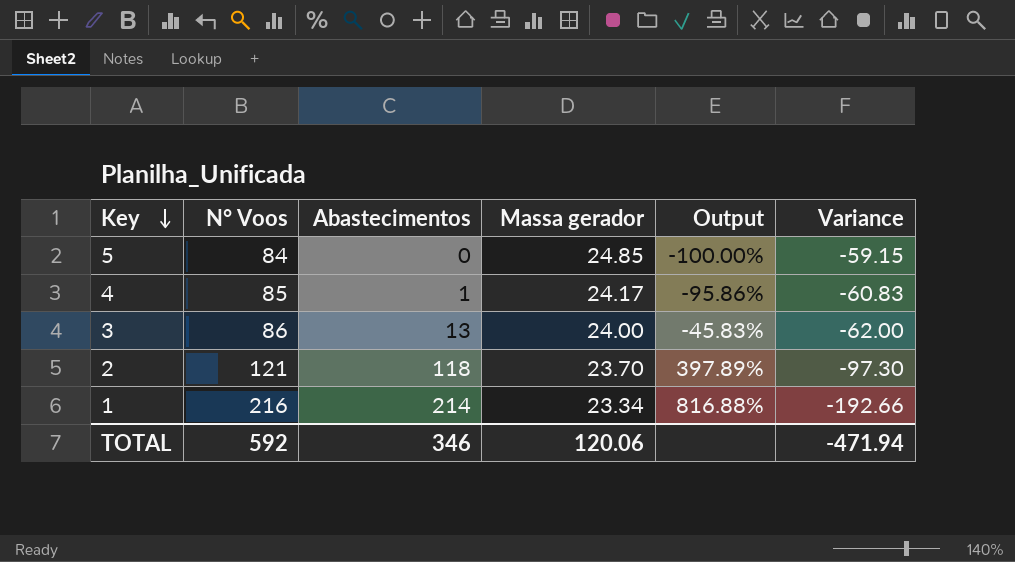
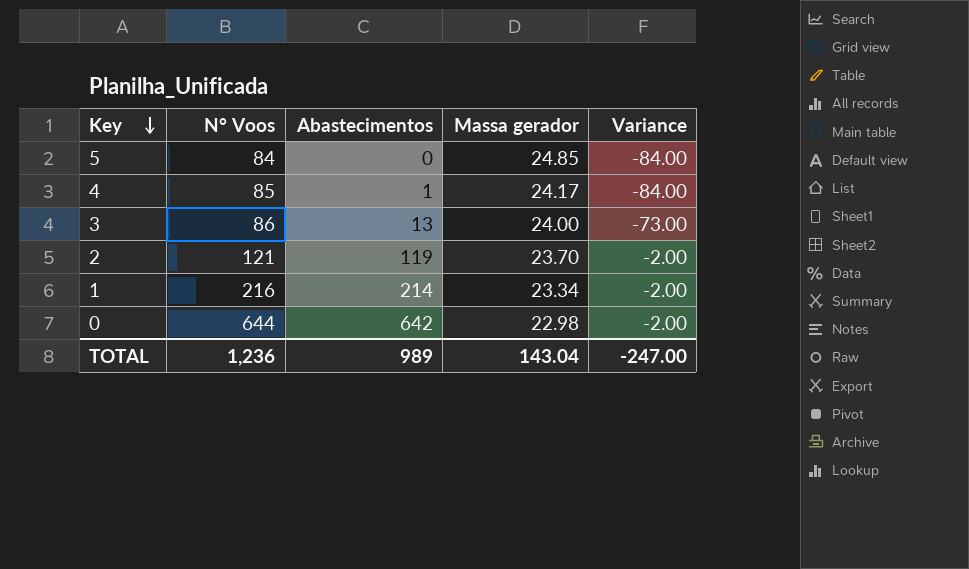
column Output | formula: ([Abastecimentos] - [Massa gerador]) / [Massa gerador] -> none
column Variance | formula: [Massa gerador] - [N° Voos] -> [Abastecimentos] - [N° Voos]
2 | Abastecimentos: 118 -> 119
row 0: none -> 644 | 642 | 22.98 | -2.00
TOTAL | N° Voos: 592 -> 1,236
TOTAL | Abastecimentos: 346 -> 989
TOTAL | Massa gerador: 120.06 -> 143.04
TOTAL | Variance: -471.94 -> -247.00

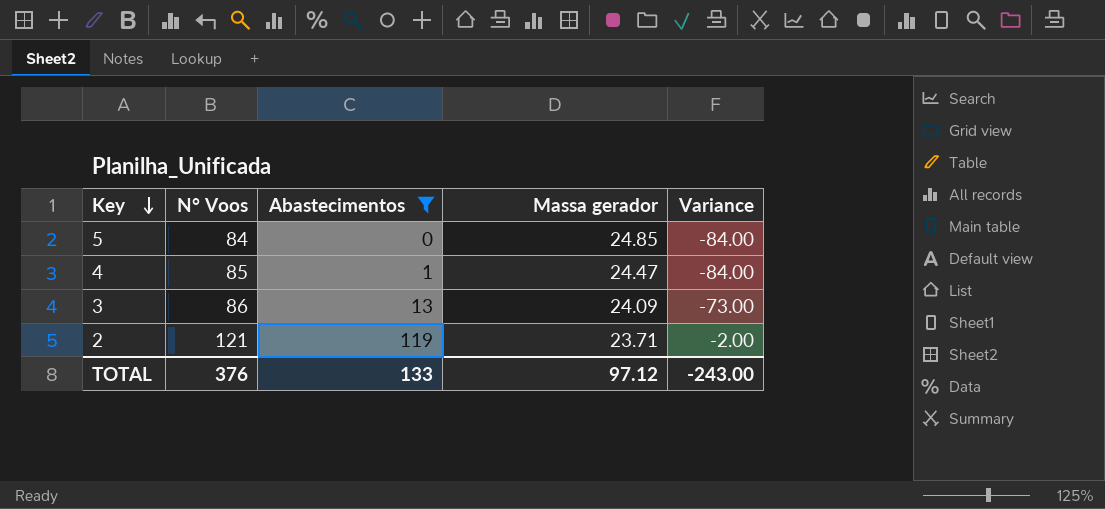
filter: none -> Abastecimentos <= 119
4 | Massa gerador: 24.17 -> 24.47
3 | Massa gerador: 24.00 -> 24.09
2 | Massa gerador: 23.70 -> 23.71
TOTAL | N° Voos: 1,236 -> 376
TOTAL | Abastecimentos: 989 -> 133
TOTAL | Massa gerador: 143.04 -> 97.12
TOTAL | Variance: -247.00 -> -243.00

